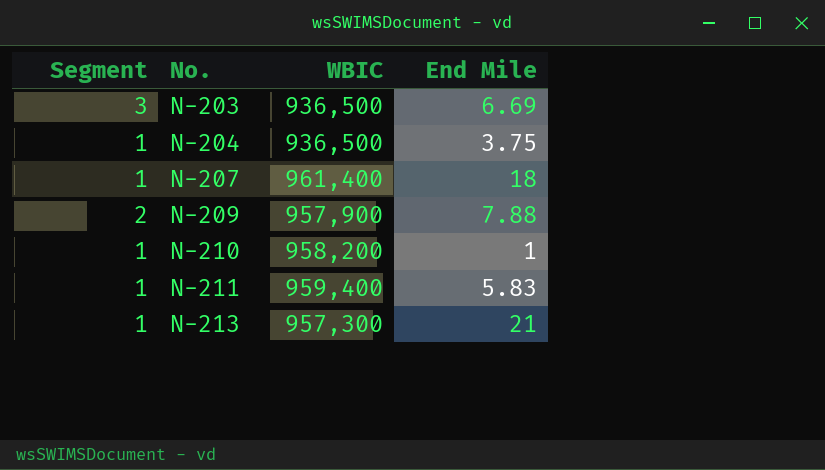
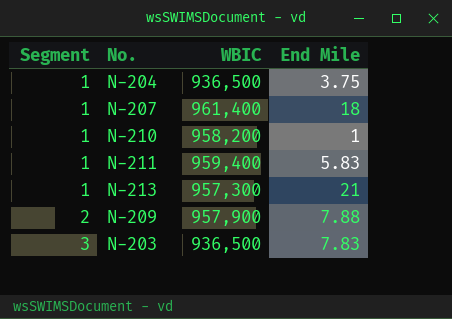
row order: No. ascending -> Segment ascending
N-203 | End Mile: 6.69 -> 7.83

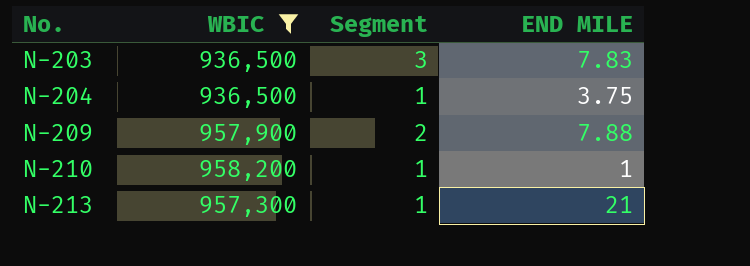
filter: none -> WBIC <= 958,200
row order: Segment ascending -> No. ascending
column Segment | position: 1 -> 3
column name: End Mile -> END MILE

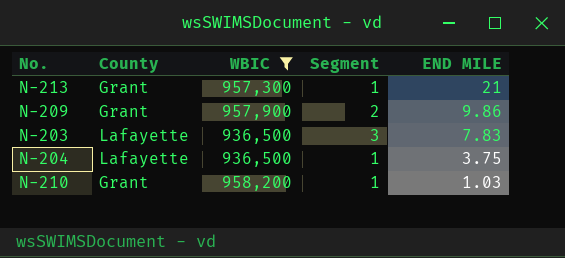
row order: No. ascending -> END MILE descending
column County | position: none -> 2
N-209 | END MILE: 7.88 -> 9.86
N-210 | END MILE: 1 -> 1.03

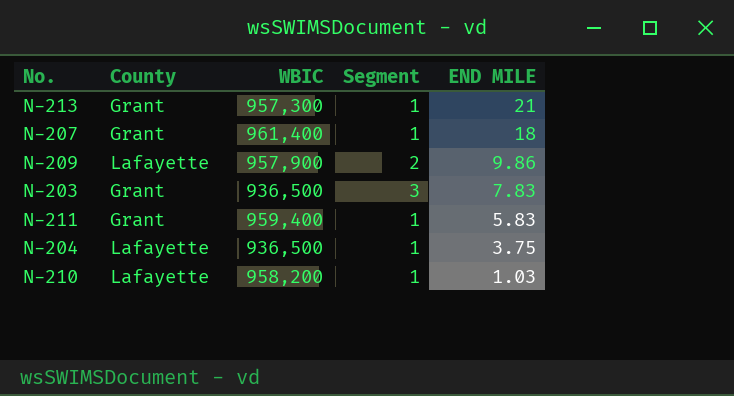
filter: WBIC <= 958,200 -> none
N-209 | County: Grant -> Lafayette
N-203 | County: Lafayette -> Grant
N-210 | County: Grant -> Lafayette

